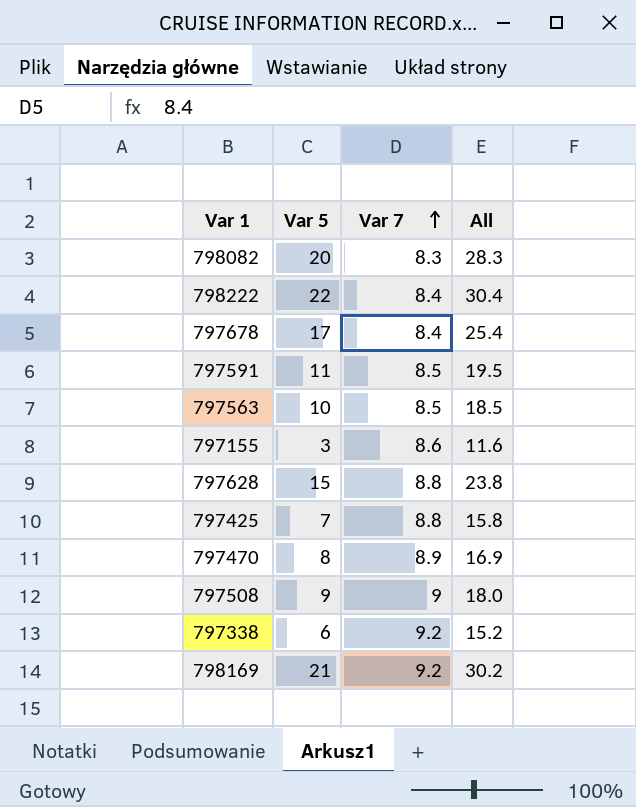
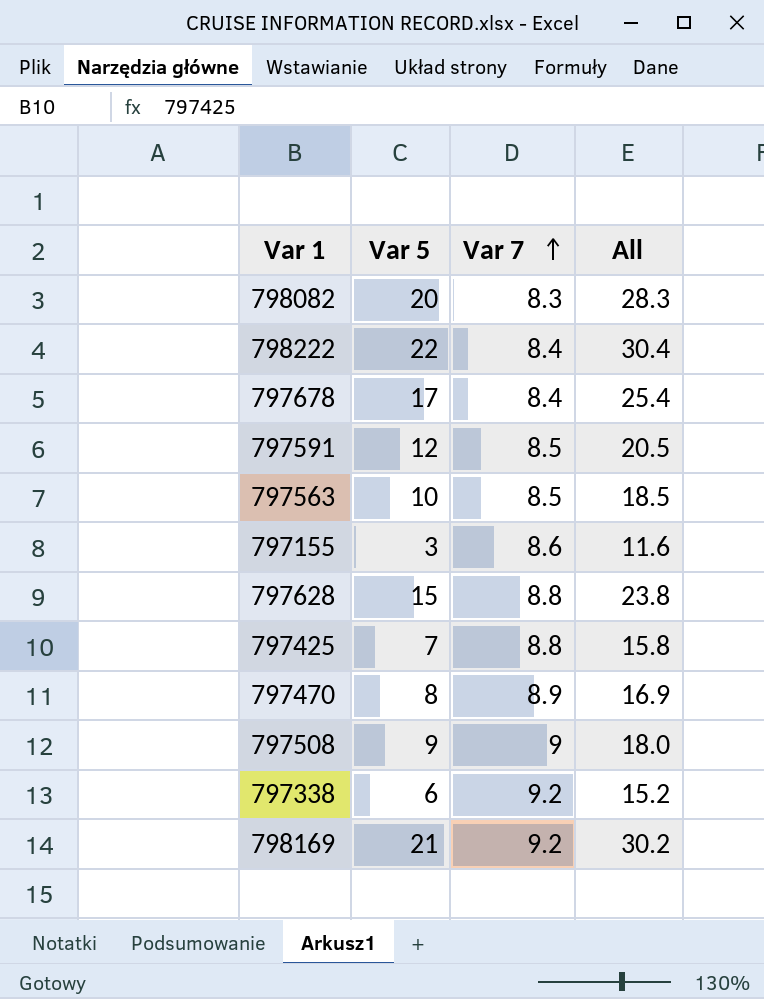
797591 | Var 5: 11 -> 12
797591 | All: 19.5 -> 20.5

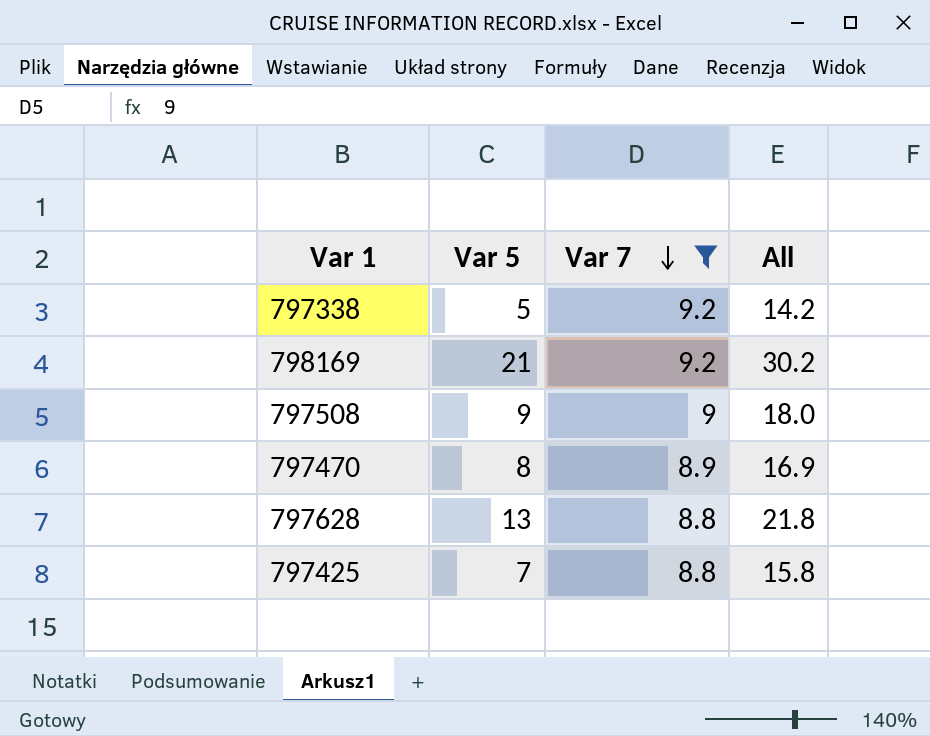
filter: none -> Var 7 >= 8.8
row order: Var 7 ascending -> Var 7 descending
797338 | Var 5: 6 -> 5
797338 | All: 15.2 -> 14.2
797628 | Var 5: 15 -> 13
797628 | All: 23.8 -> 21.8

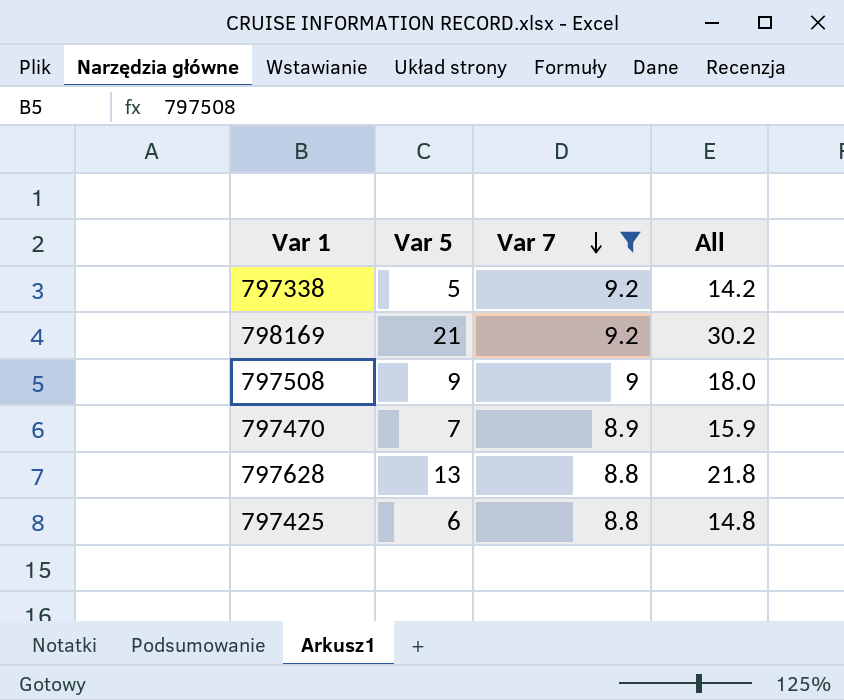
797470 | Var 5: 8 -> 7
797470 | All: 16.9 -> 15.9
797425 | Var 5: 7 -> 6
797425 | All: 15.8 -> 14.8

